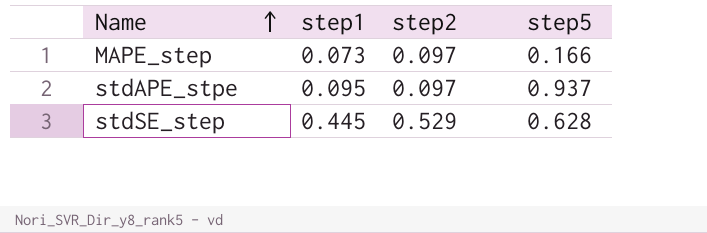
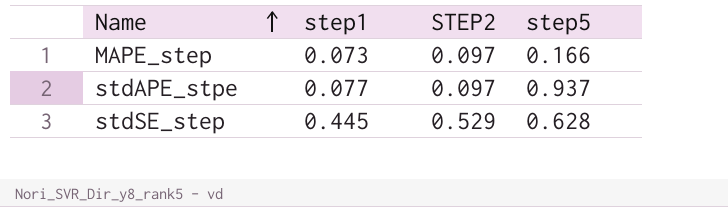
column name: step2 -> STEP2
stdAPE_stpe | step1: 0.095 -> 0.077

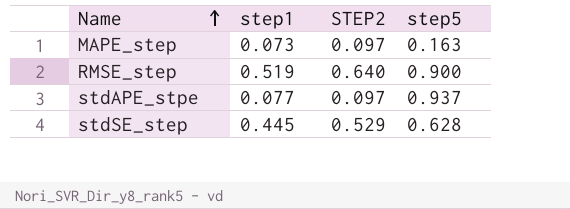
MAPE_step | step5: 0.166 -> 0.163
row RMSE_step: none -> 0.519 | 0.640 | 0.900

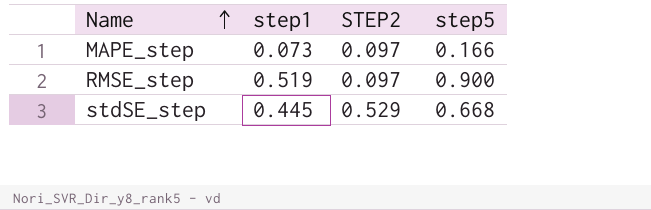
row stdAPE_stpe: 0.077 | 0.097 | 0.937 -> none
MAPE_step | step5: 0.163 -> 0.166
RMSE_step | STEP2: 0.640 -> 0.097
stdSE_step | step5: 0.628 -> 0.668

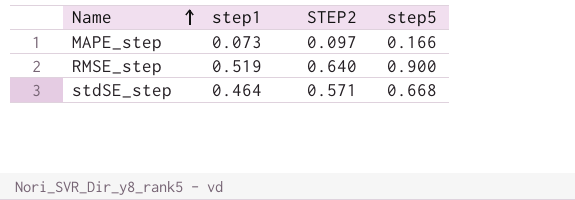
RMSE_step | STEP2: 0.097 -> 0.640
stdSE_step | step1: 0.445 -> 0.464
stdSE_step | STEP2: 0.529 -> 0.571

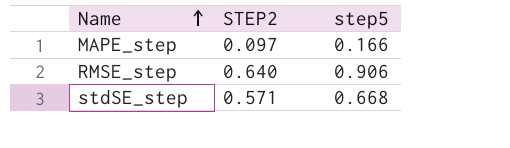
column step1 | position: 2 -> none
RMSE_step | step5: 0.900 -> 0.906

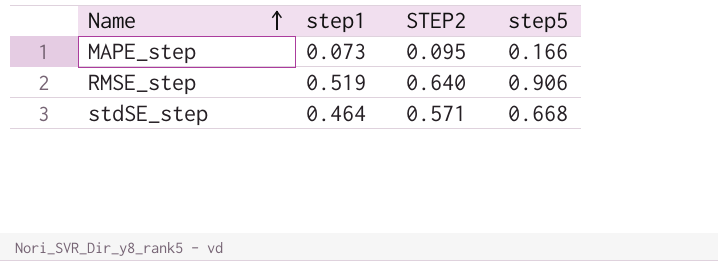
column step1 | position: none -> 2
MAPE_step | STEP2: 0.097 -> 0.095

